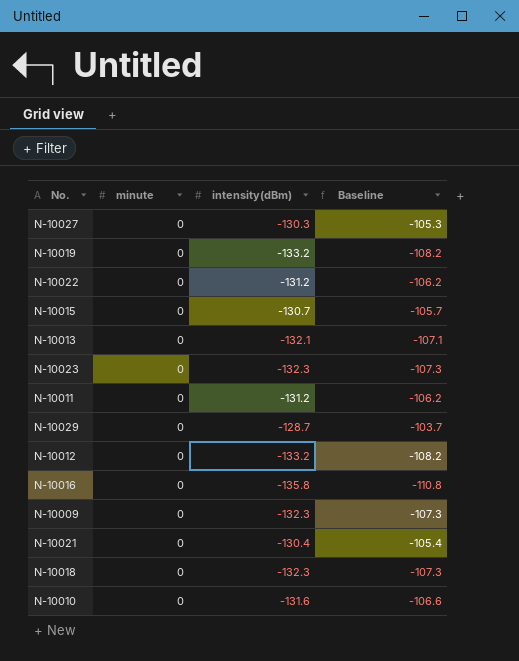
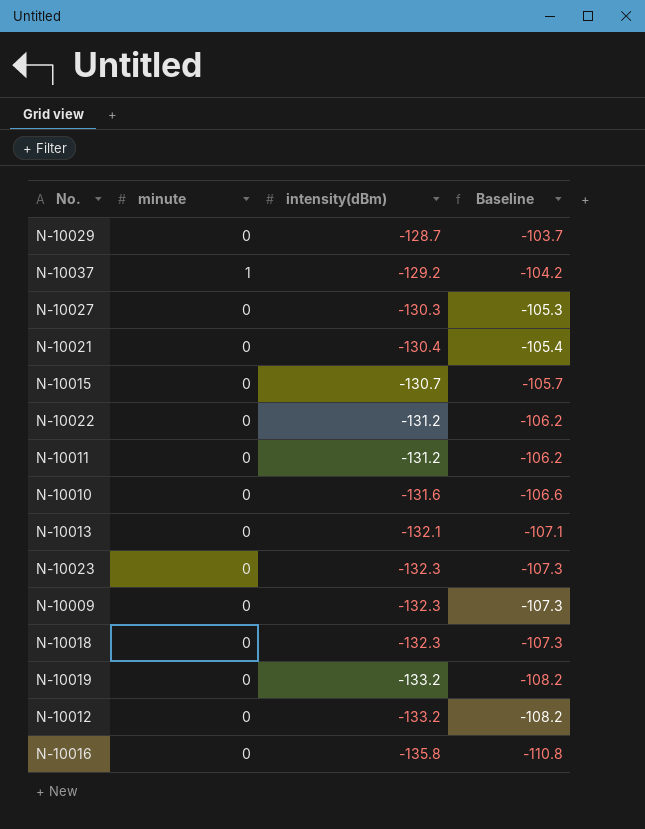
row order: none -> intensity(dBm) descending
row N-10037: none -> 1 | -129.2 | -104.2

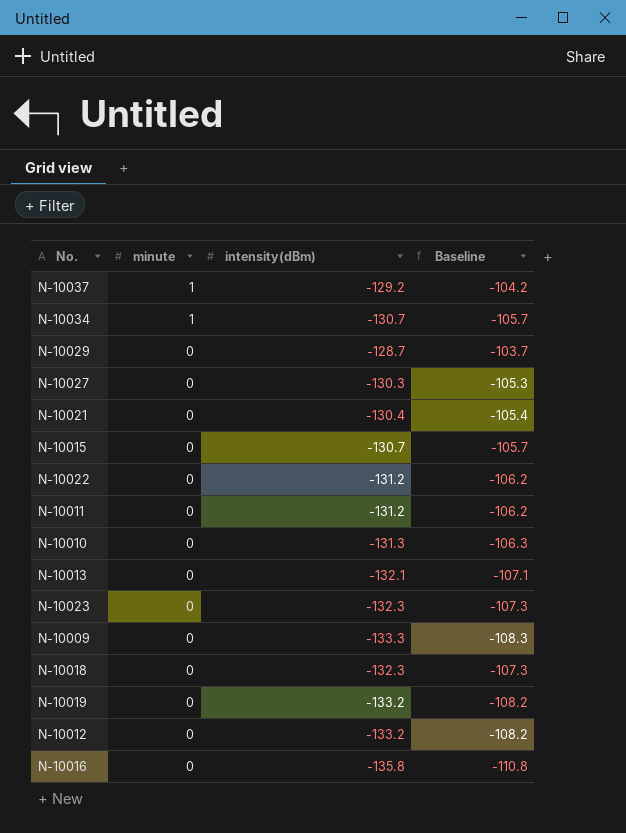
row order: intensity(dBm) descending -> minute descending
row N-10034: none -> 1 | -130.7 | -105.7
N-10010 | intensity(dBm): -131.6 -> -131.3
N-10010 | Baseline: -106.6 -> -106.3
N-10009 | intensity(dBm): -132.3 -> -133.3
N-10009 | Baseline: -107.3 -> -108.3

